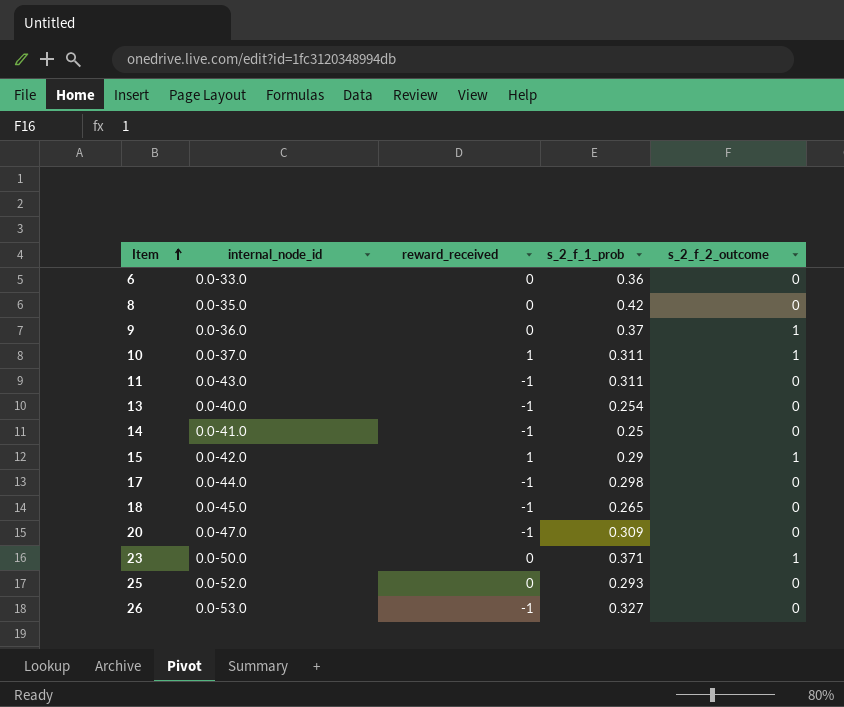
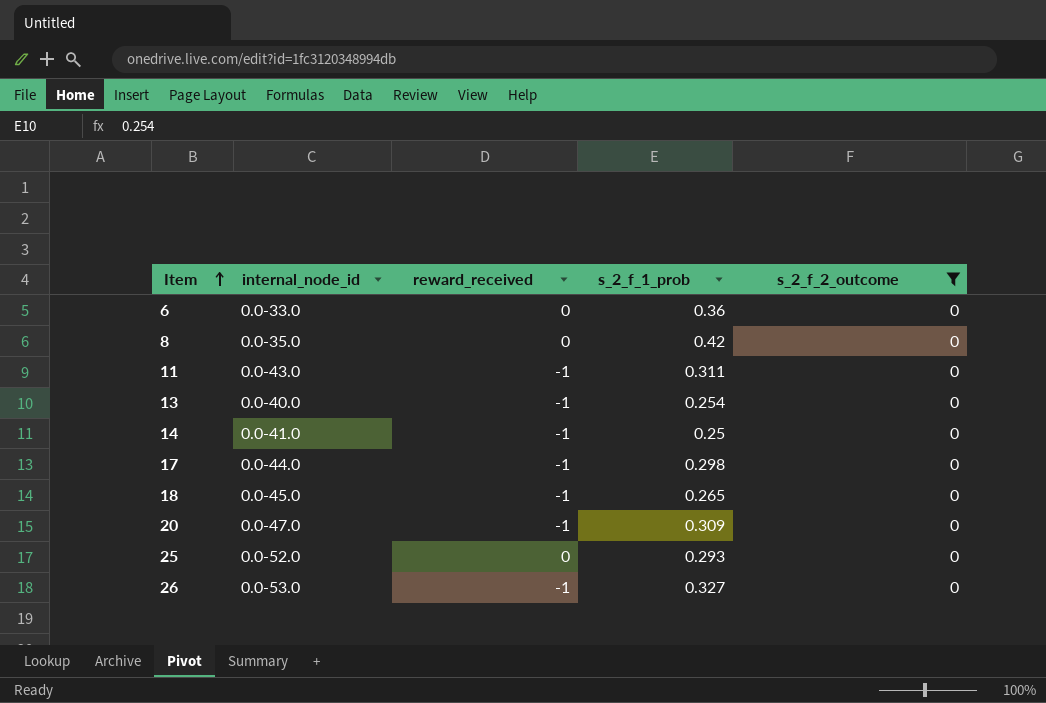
filter: none -> s_2_f_2_outcome = 0

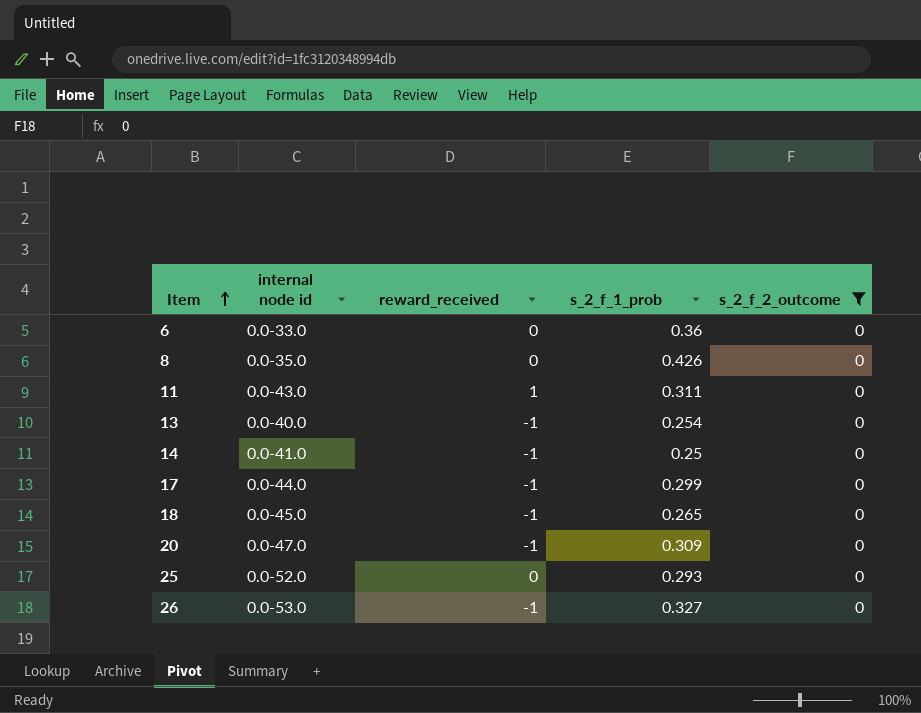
column name: internal_node_id -> internal node id
8 | s_2_f_1_prob: 0.42 -> 0.426
11 | reward_received: -1 -> 1
17 | s_2_f_1_prob: 0.298 -> 0.299

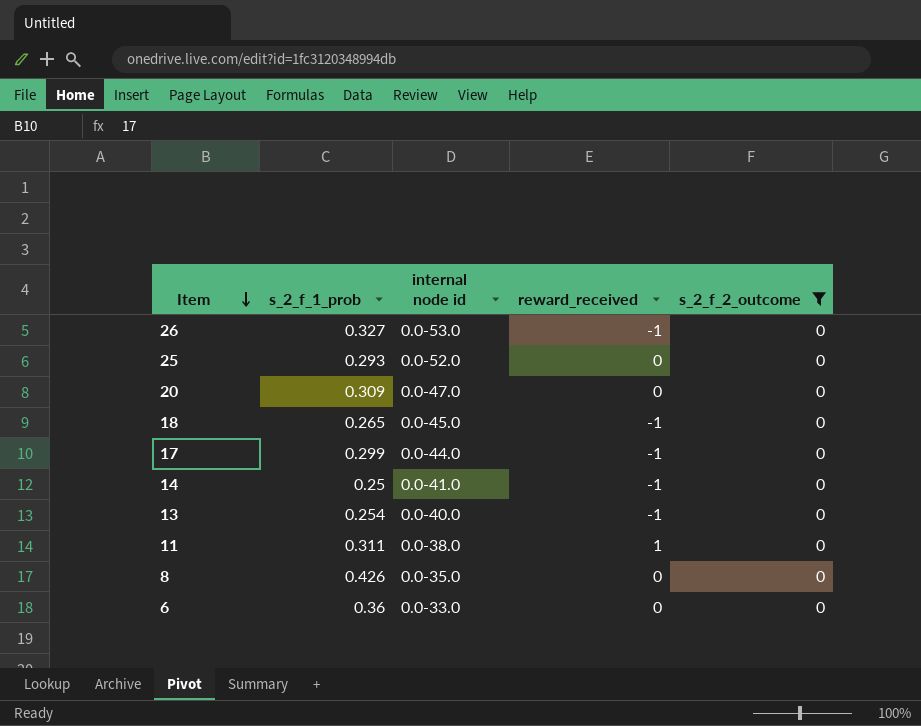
row order: Item ascending -> Item descending
column s_2_f_1_prob | position: 4 -> 2
20 | reward_received: -1 -> 0
11 | internal node id: 0.0-43.0 -> 0.0-38.0

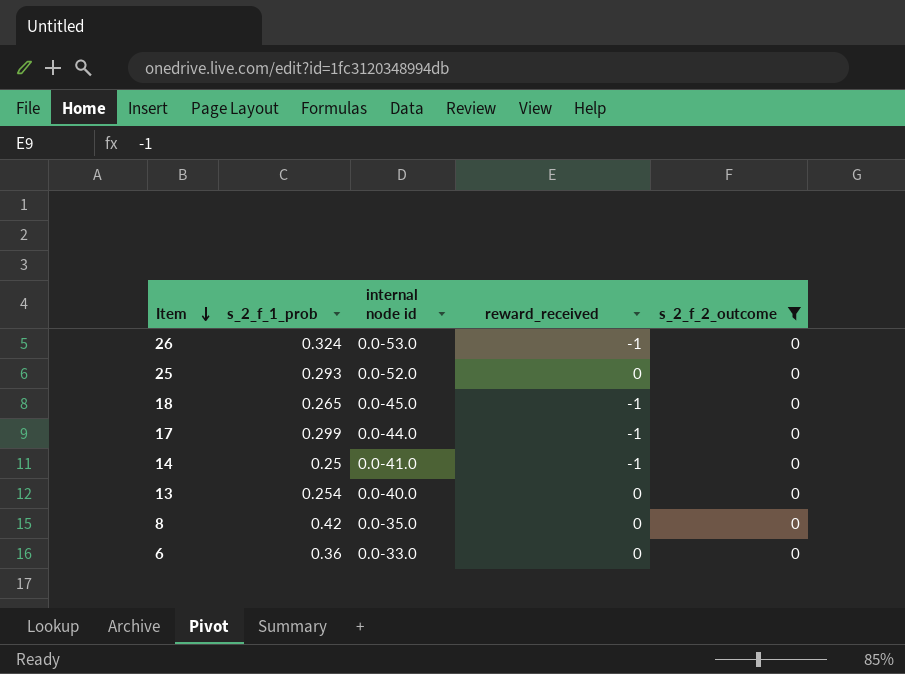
row 20: 0.309 | 0.0-47.0 | 0 | 0 -> none
row 11: 0.311 | 0.0-38.0 | 1 | 0 -> none
26 | s_2_f_1_prob: 0.327 -> 0.324
13 | reward_received: -1 -> 0
8 | s_2_f_1_prob: 0.426 -> 0.42

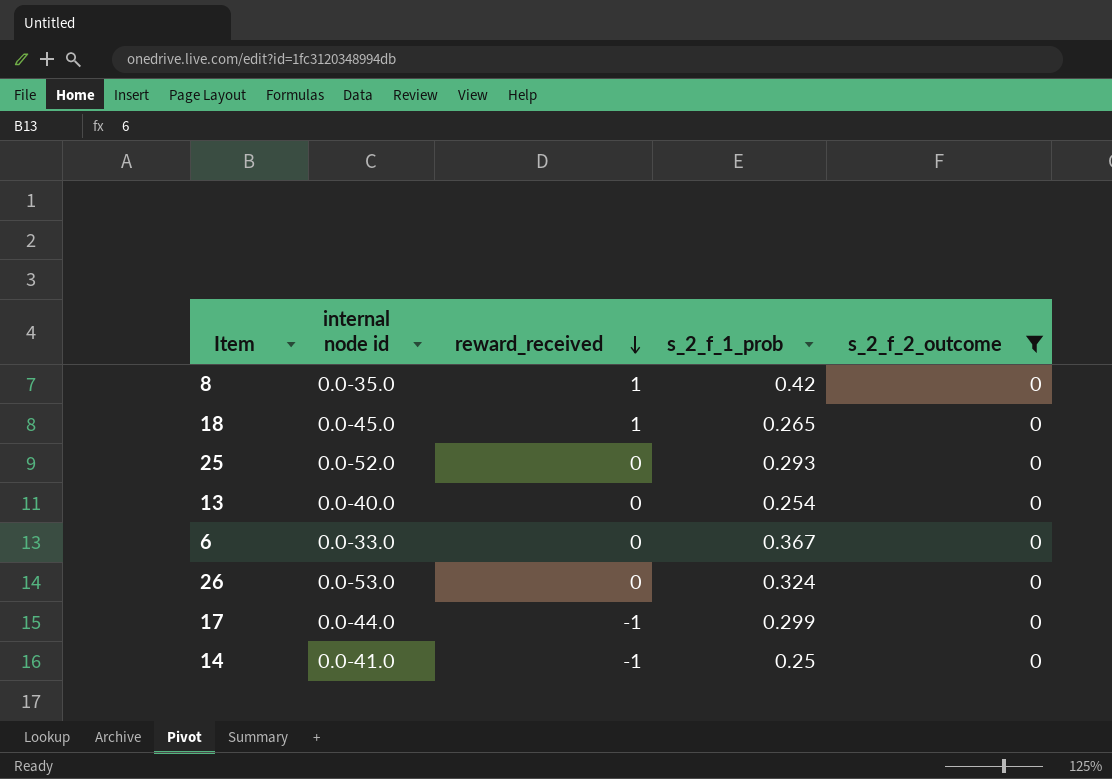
row order: Item descending -> reward_received descending
column s_2_f_1_prob | position: 2 -> 4
8 | reward_received: 0 -> 1
18 | reward_received: -1 -> 1
6 | s_2_f_1_prob: 0.36 -> 0.367
26 | reward_received: -1 -> 0

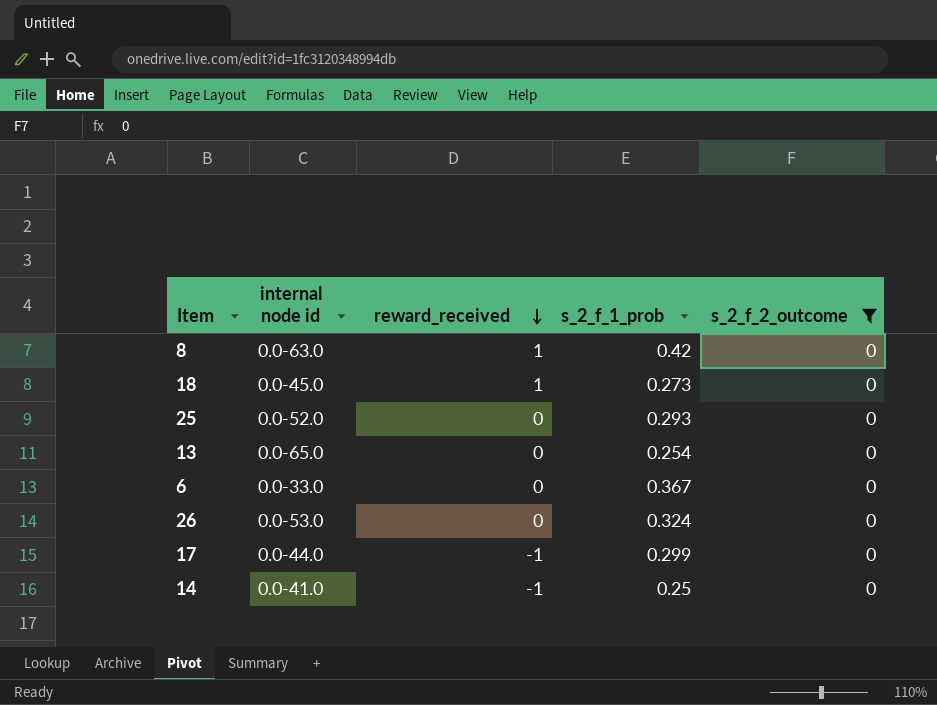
8 | internal node id: 0.0-35.0 -> 0.0-63.0
18 | s_2_f_1_prob: 0.265 -> 0.273
13 | internal node id: 0.0-40.0 -> 0.0-65.0

